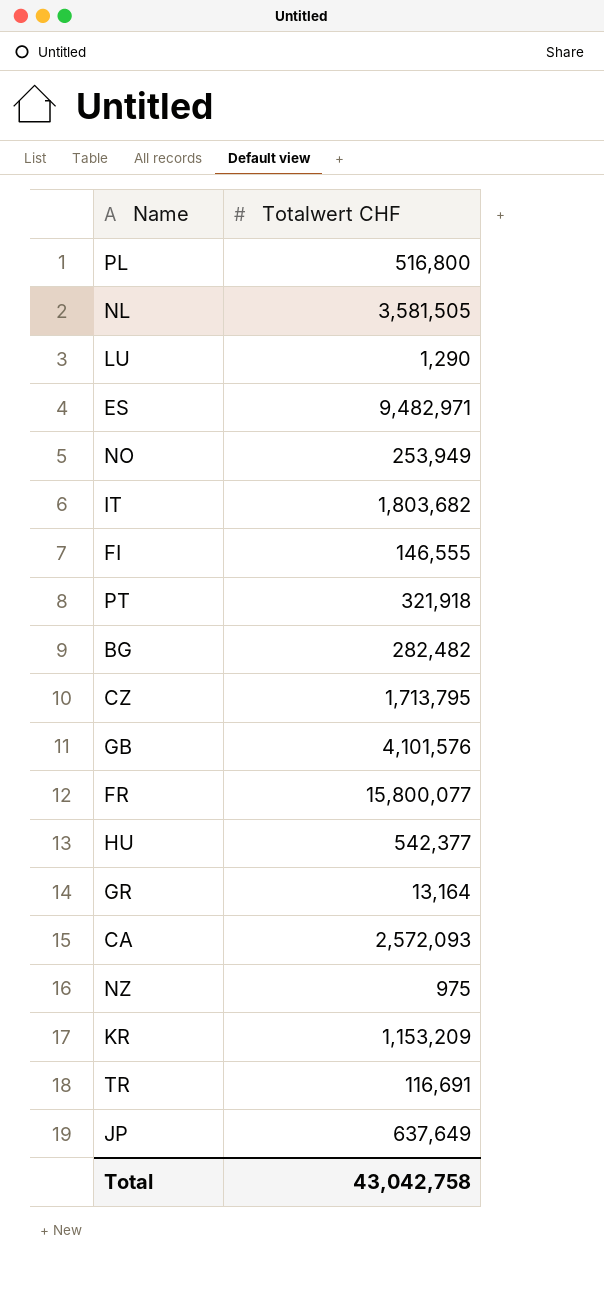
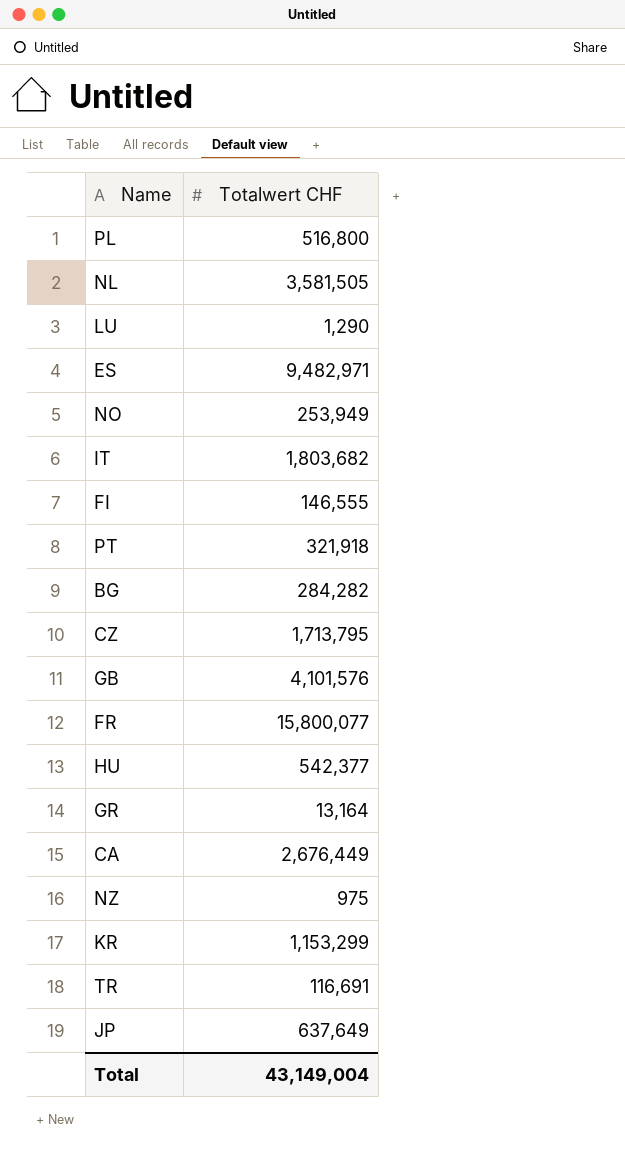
BG | Totalwert CHF: 282,482 -> 284,282
CA | Totalwert CHF: 2,572,093 -> 2,676,449
KR | Totalwert CHF: 1,153,209 -> 1,153,299
Total | Totalwert CHF: 43,042,758 -> 43,149,004

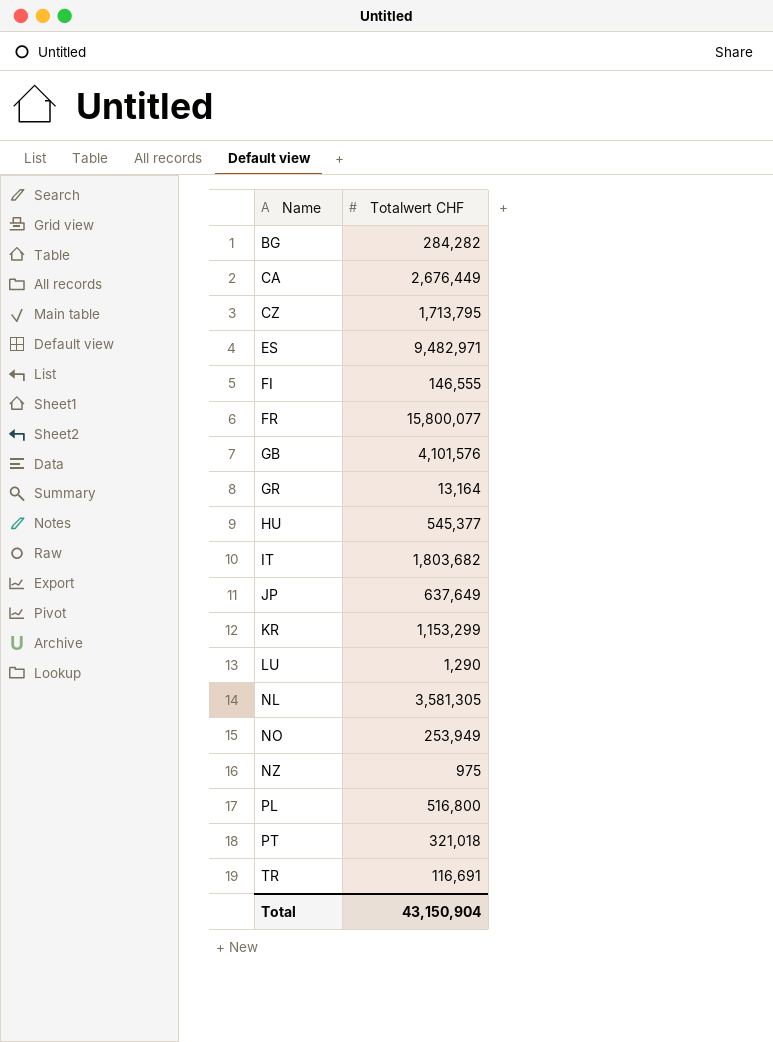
row order: none -> Name ascending
HU | Totalwert CHF: 542,377 -> 545,377
NL | Totalwert CHF: 3,581,505 -> 3,581,305
PT | Totalwert CHF: 321,918 -> 321,018
Total | Totalwert CHF: 43,149,004 -> 43,150,904

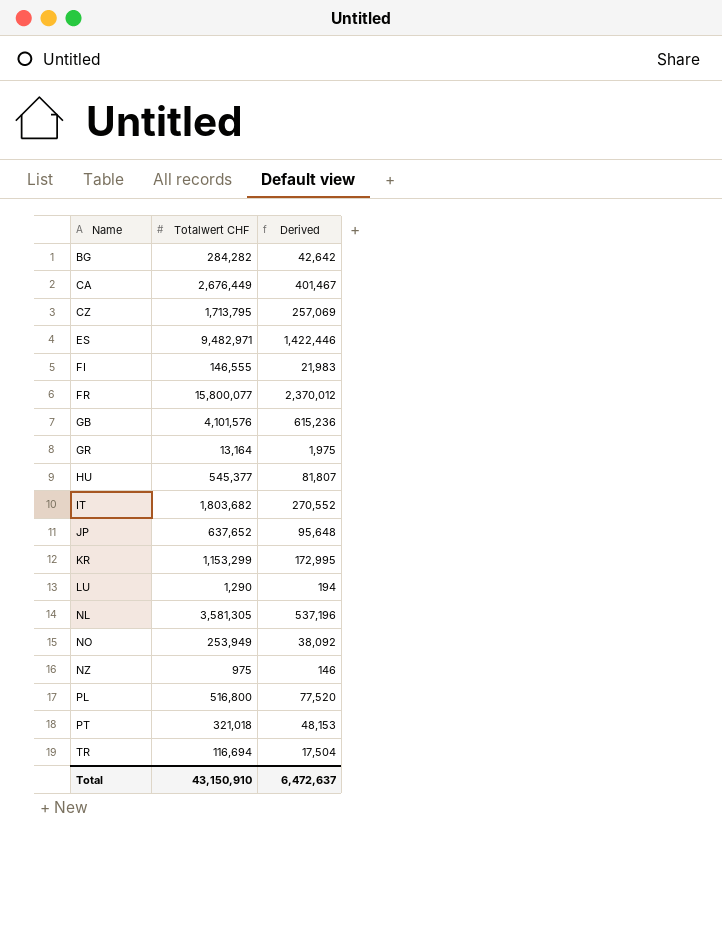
column Derived | formula: none -> [Totalwert CHF] * 0.15
JP | Totalwert CHF: 637,649 -> 637,652
TR | Totalwert CHF: 116,691 -> 116,694
Total | Totalwert CHF: 43,150,904 -> 43,150,910

